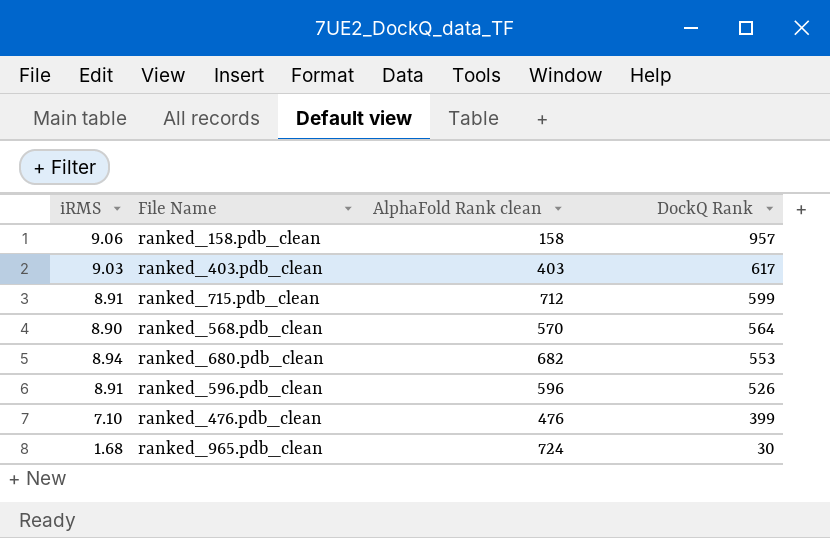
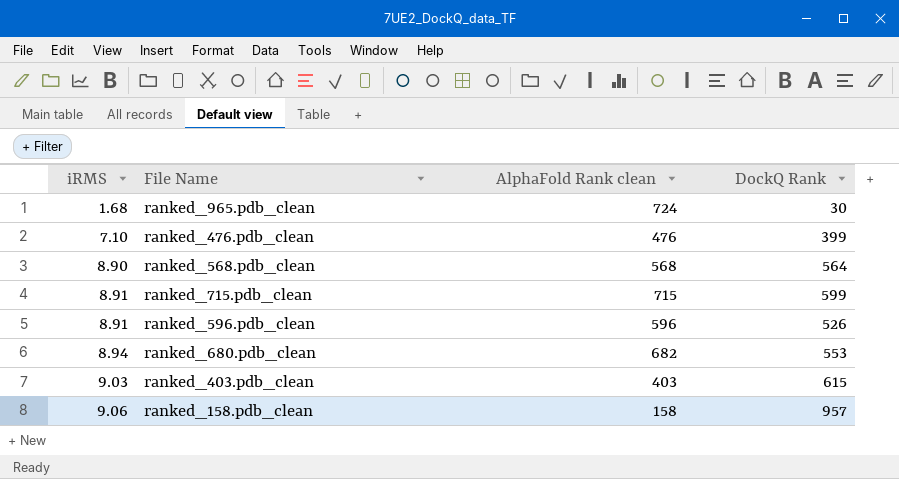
row order: DockQ Rank descending -> iRMS ascending
ranked_568.pdb_clean | AlphaFold Rank clean: 570 -> 568
ranked_715.pdb_clean | AlphaFold Rank clean: 712 -> 715
ranked_403.pdb_clean | DockQ Rank: 617 -> 615

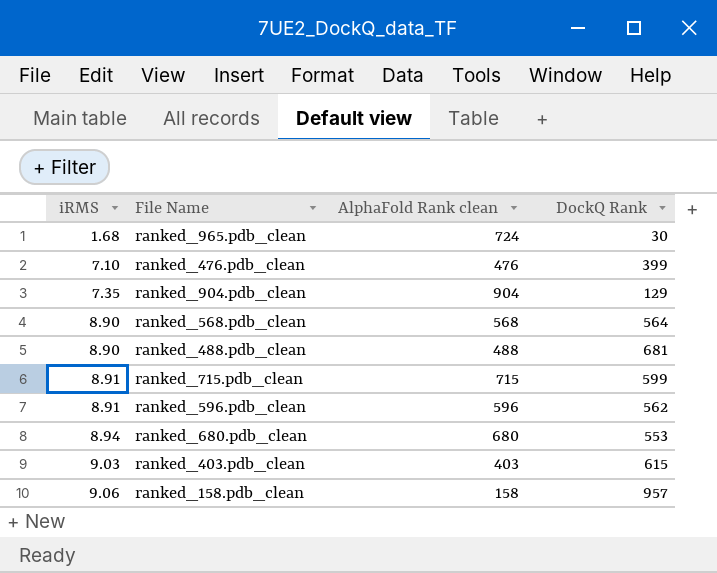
row ranked_904.pdb_clean: none -> 7.35 | 904 | 129
row ranked_488.pdb_clean: none -> 8.90 | 488 | 681
ranked_596.pdb_clean | DockQ Rank: 526 -> 562
ranked_680.pdb_clean | AlphaFold Rank clean: 682 -> 680

